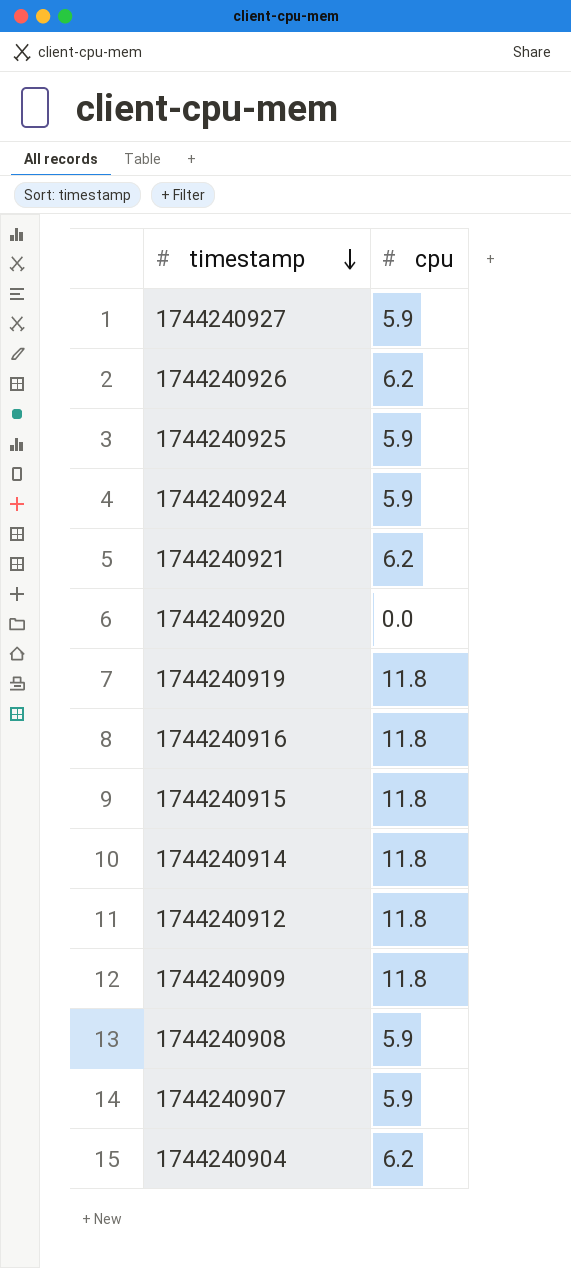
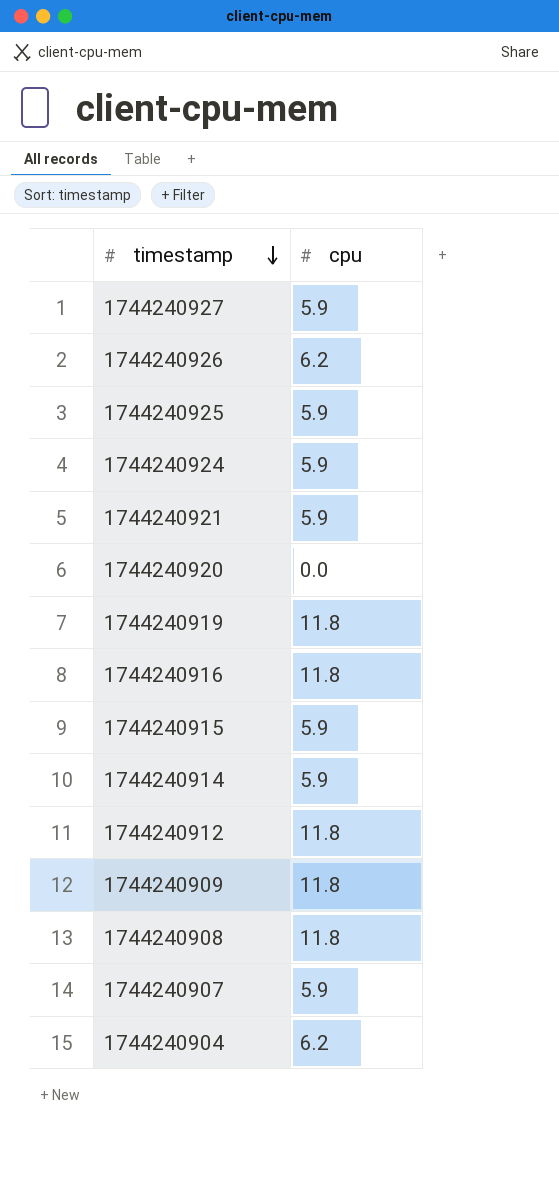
1744240921 | cpu: 6.2 -> 5.9
1744240915 | cpu: 11.8 -> 5.9
1744240914 | cpu: 11.8 -> 5.9
1744240908 | cpu: 5.9 -> 11.8

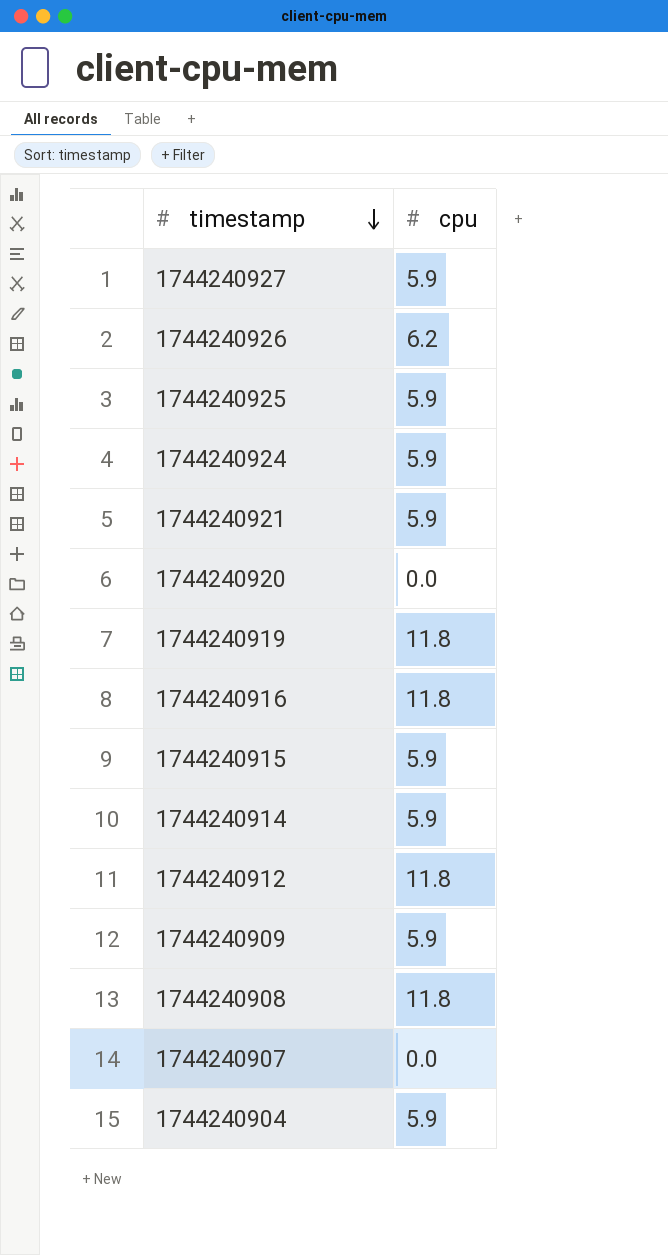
1744240909 | cpu: 11.8 -> 5.9
1744240907 | cpu: 5.9 -> 0.0
1744240904 | cpu: 6.2 -> 5.9

